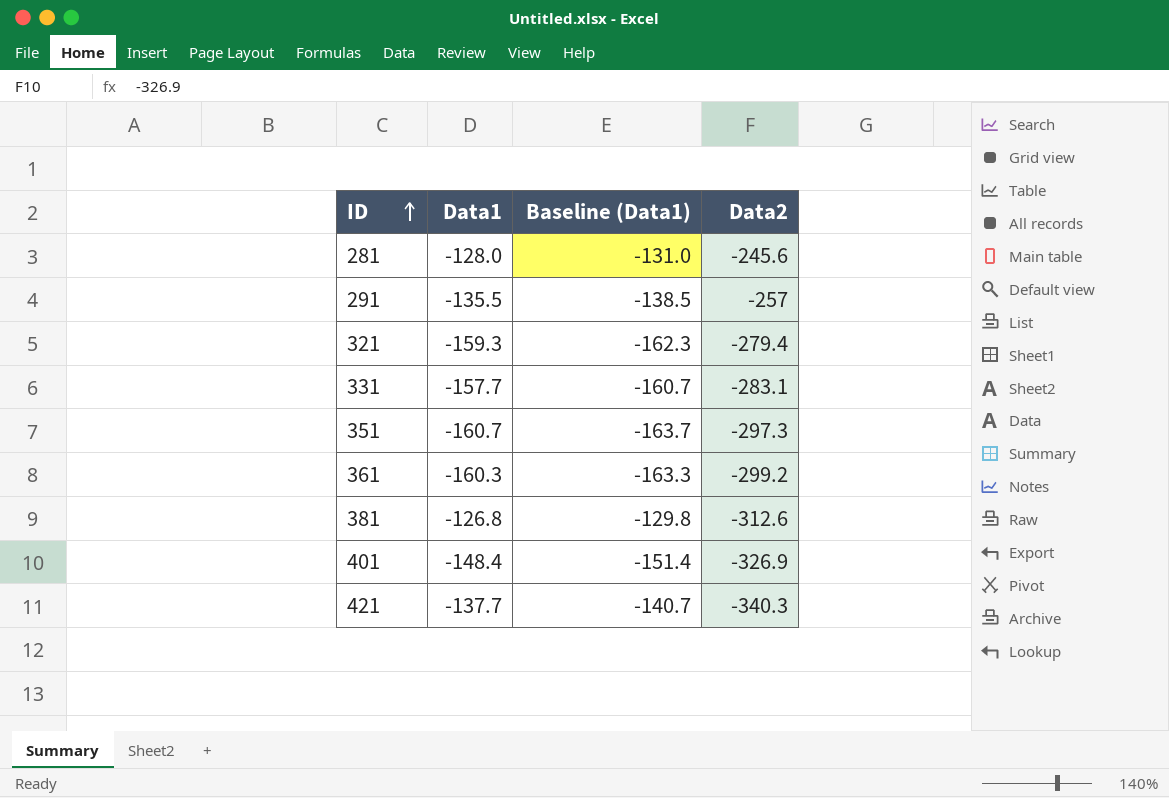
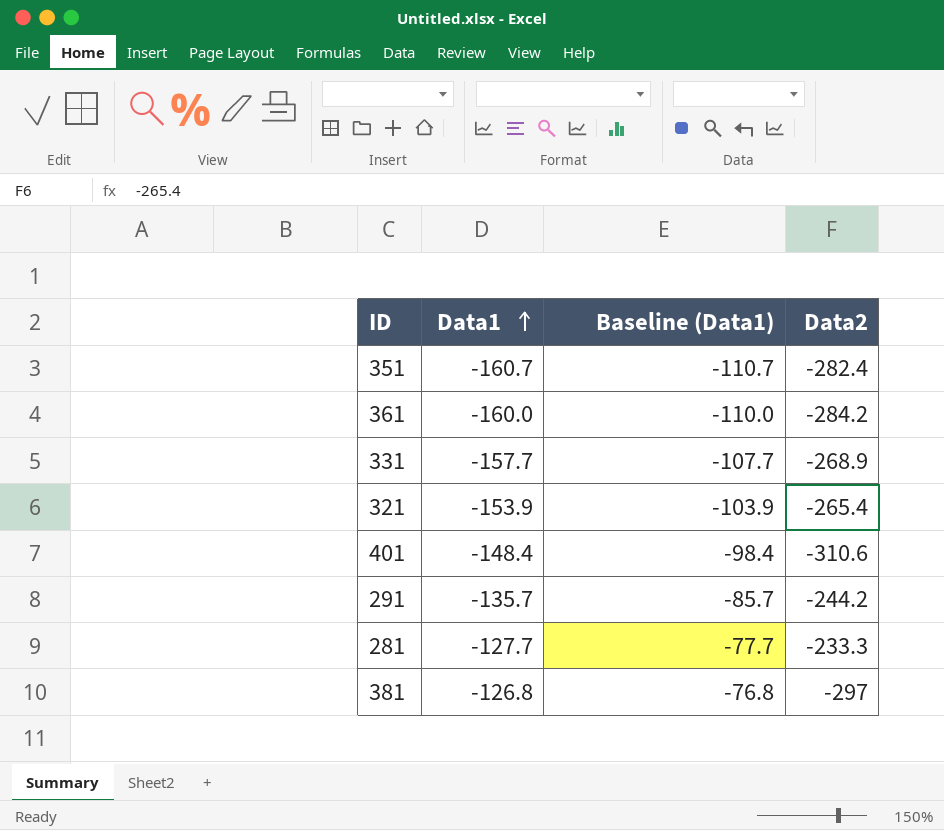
row order: ID ascending -> Data1 ascending
column Baseline (Data1) | formula: [Data1] - 3 -> [Data1] + 50
row 421: -137.7 | -140.7 | -340.3 -> none
351 | Data2: -297.3 -> -282.4
361 | Data1: -160.3 -> -160.0
361 | Data2: -299.2 -> -284.2
331 | Data2: -283.1 -> -268.9
321 | Data1: -159.3 -> -153.9
321 | Data2: -279.4 -> -265.4
401 | Data2: -326.9 -> -310.6
291 | Data1: -135.5 -> -135.7
291 | Data2: -257 -> -244.2
281 | Data1: -128.0 -> -127.7
281 | Data2: -245.6 -> -233.3
381 | Data2: -312.6 -> -297

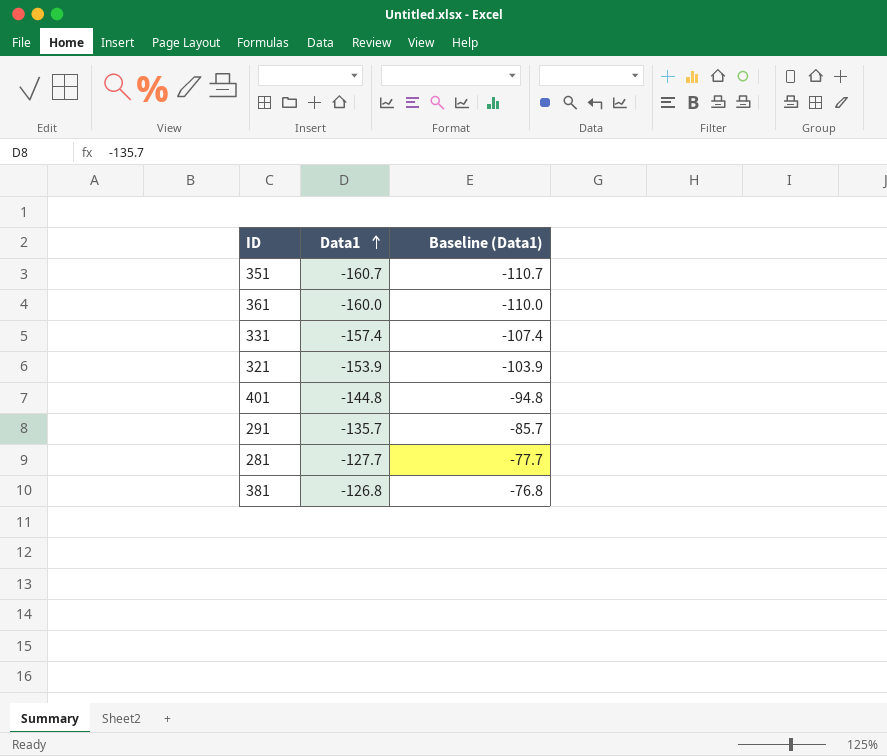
column Data2 | position: 4 -> none
331 | Data1: -157.7 -> -157.4
331 | Baseline (Data1): -107.7 -> -107.4
401 | Data1: -148.4 -> -144.8
401 | Baseline (Data1): -98.4 -> -94.8

